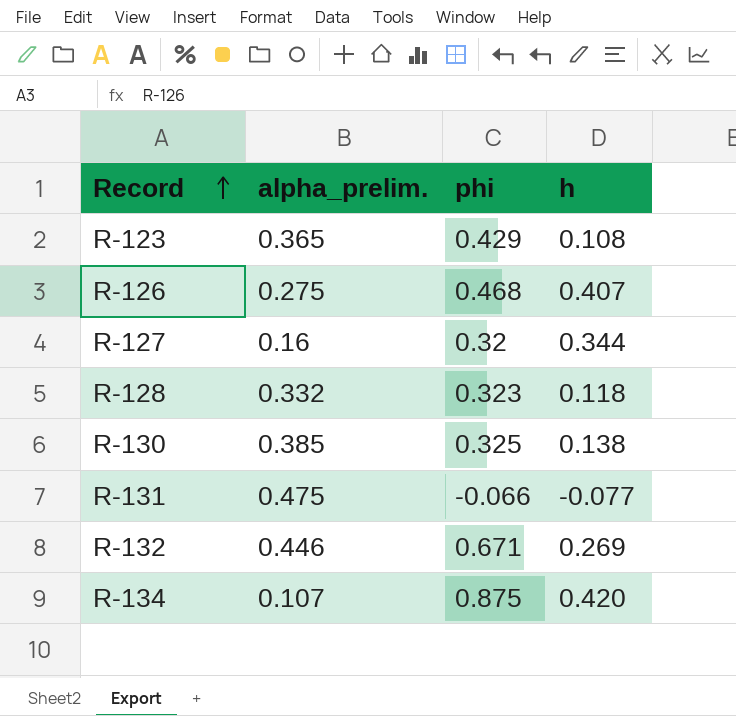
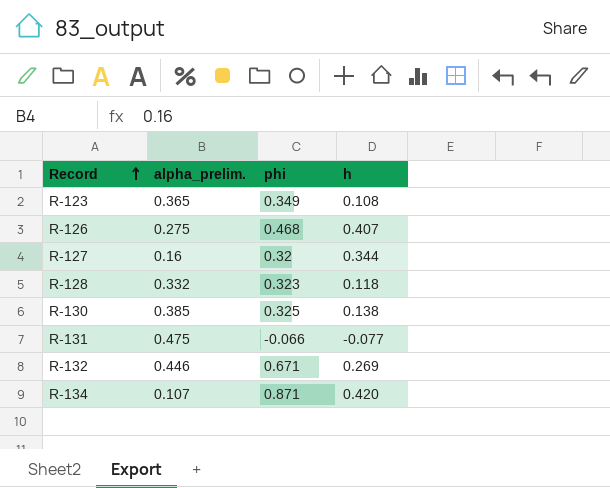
R-123 | phi: 0.429 -> 0.349
R-134 | phi: 0.875 -> 0.871

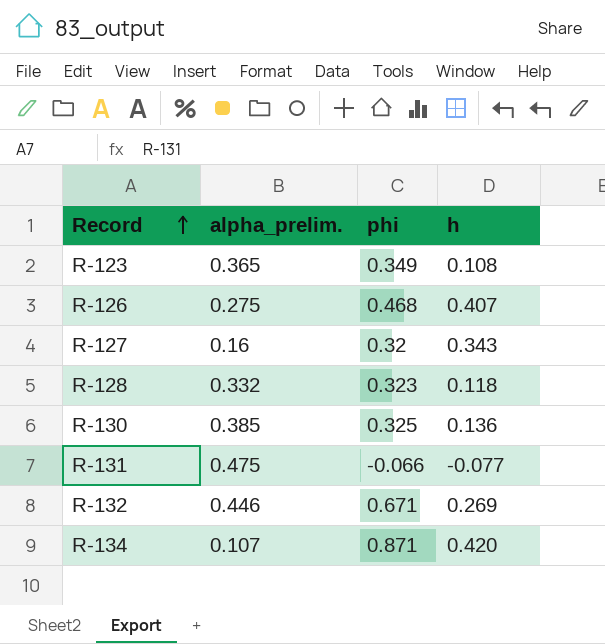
R-127 | h: 0.344 -> 0.343
R-130 | h: 0.138 -> 0.136

